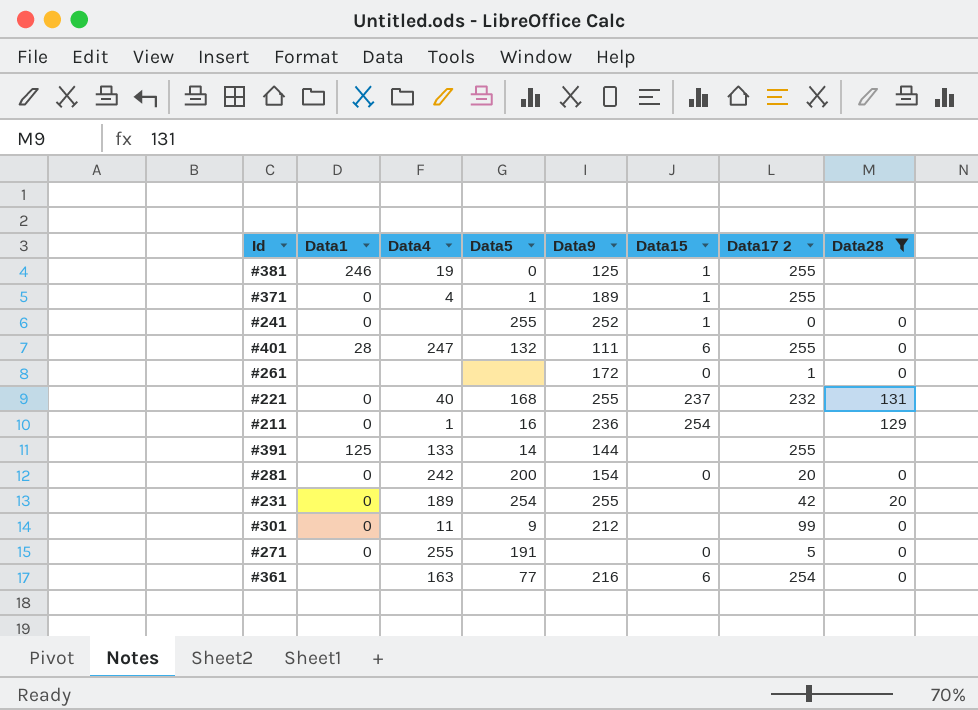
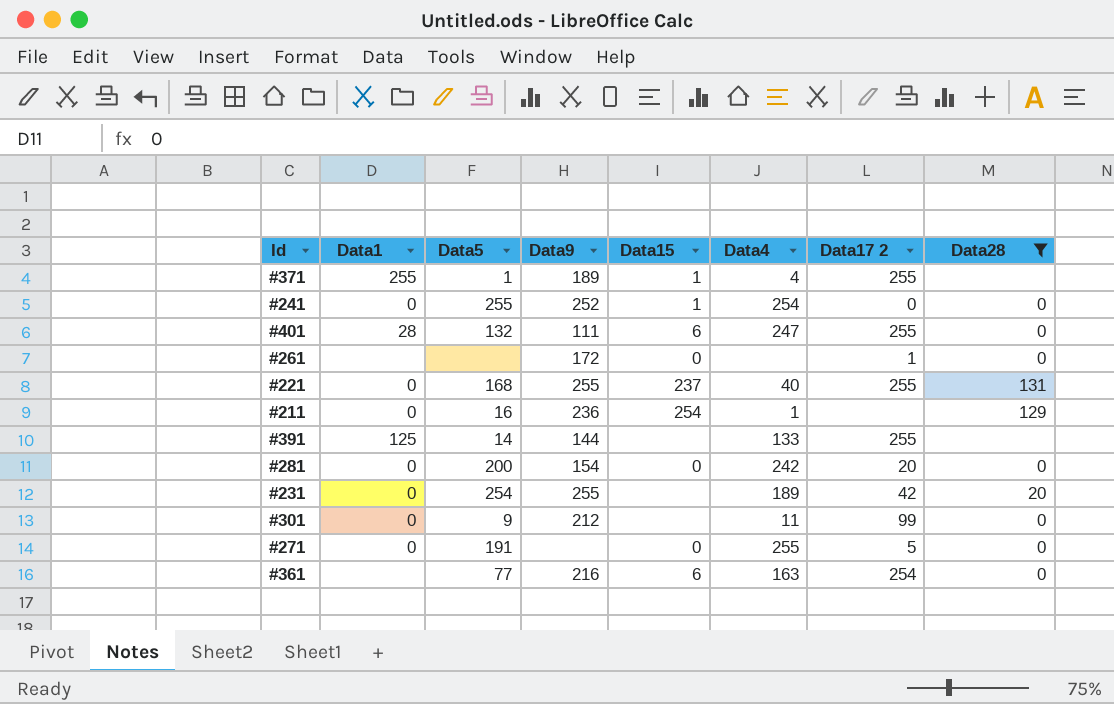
column Data4 | position: 3 -> 6
row #381: 246 | 19 | 0 | 125 | 1 | 255 | none -> none
#371 | Data1: 0 -> 255
#241 | Data4: none -> 254
#221 | Data17 2: 232 -> 255

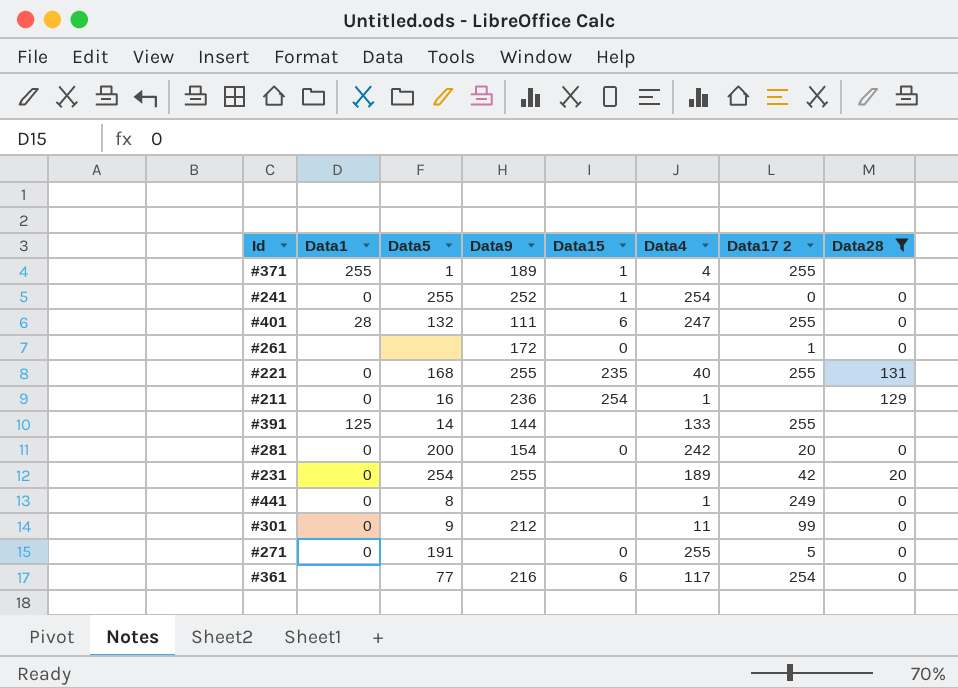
#221 | Data15: 237 -> 235
row #441: none -> 0 | 8 | none | none | 1 | 249 | 0
#361 | Data4: 163 -> 117

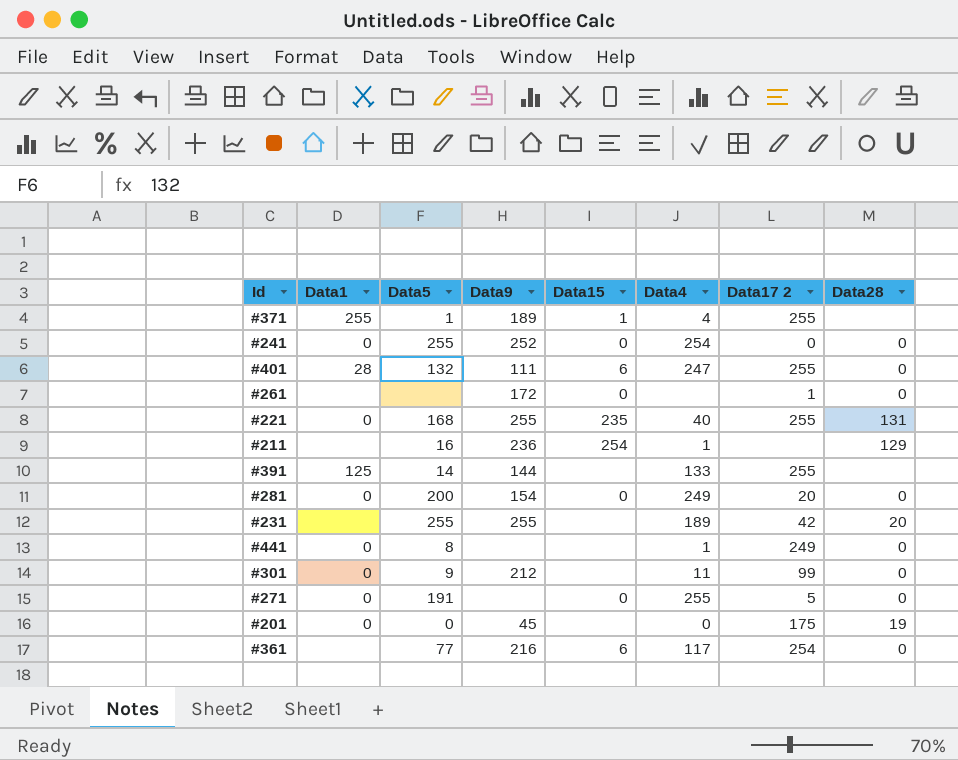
filter: Data28 != 19 -> none
#241 | Data15: 1 -> 0
#211 | Data1: 0 -> none
#281 | Data4: 242 -> 249
#231 | Data1: 0 -> none
#231 | Data5: 254 -> 255

